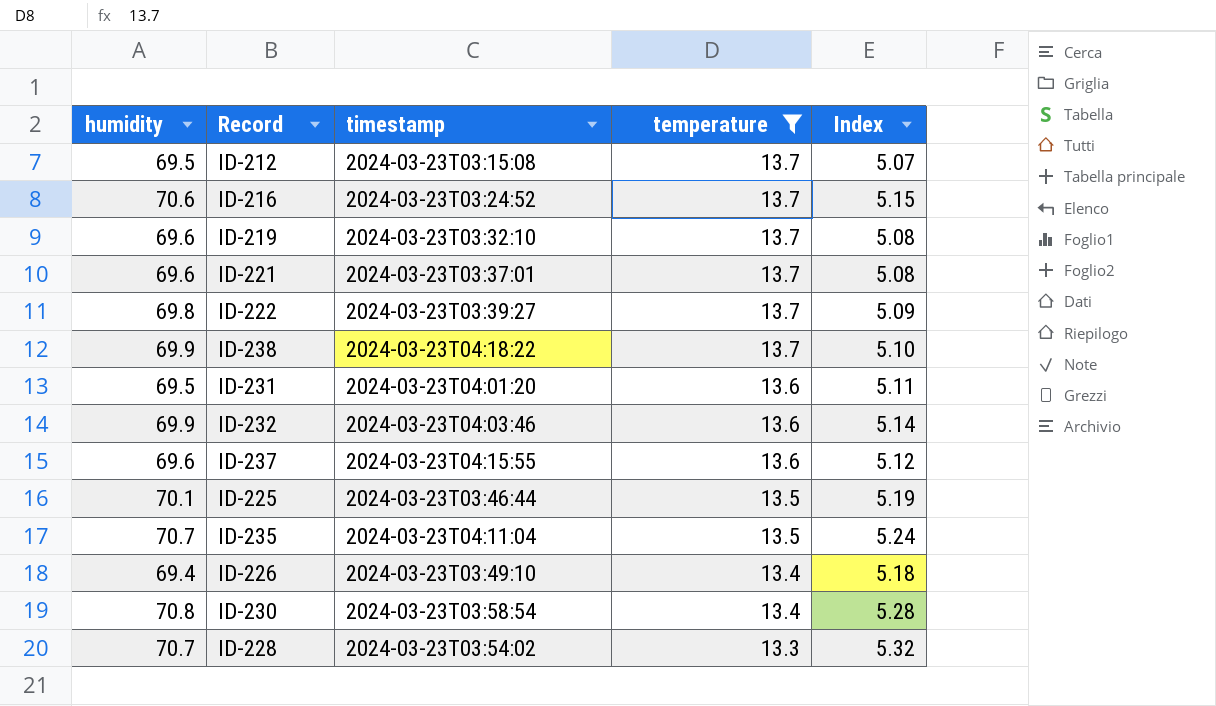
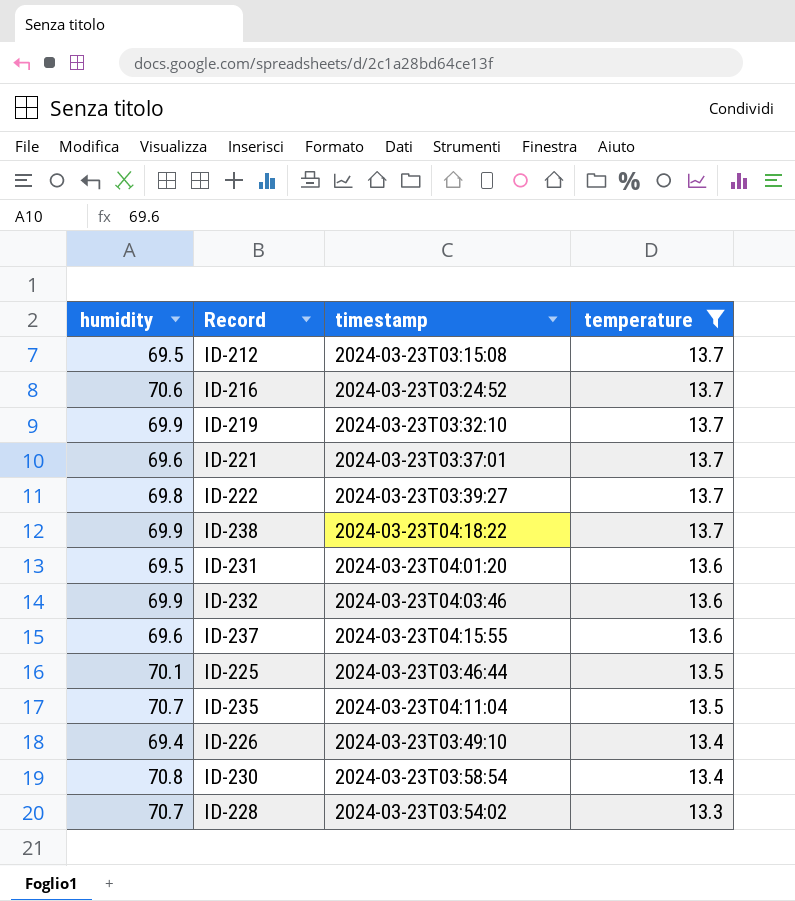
column Index | formula: [humidity] / [temperature] -> none
ID-219 | humidity: 69.6 -> 69.9

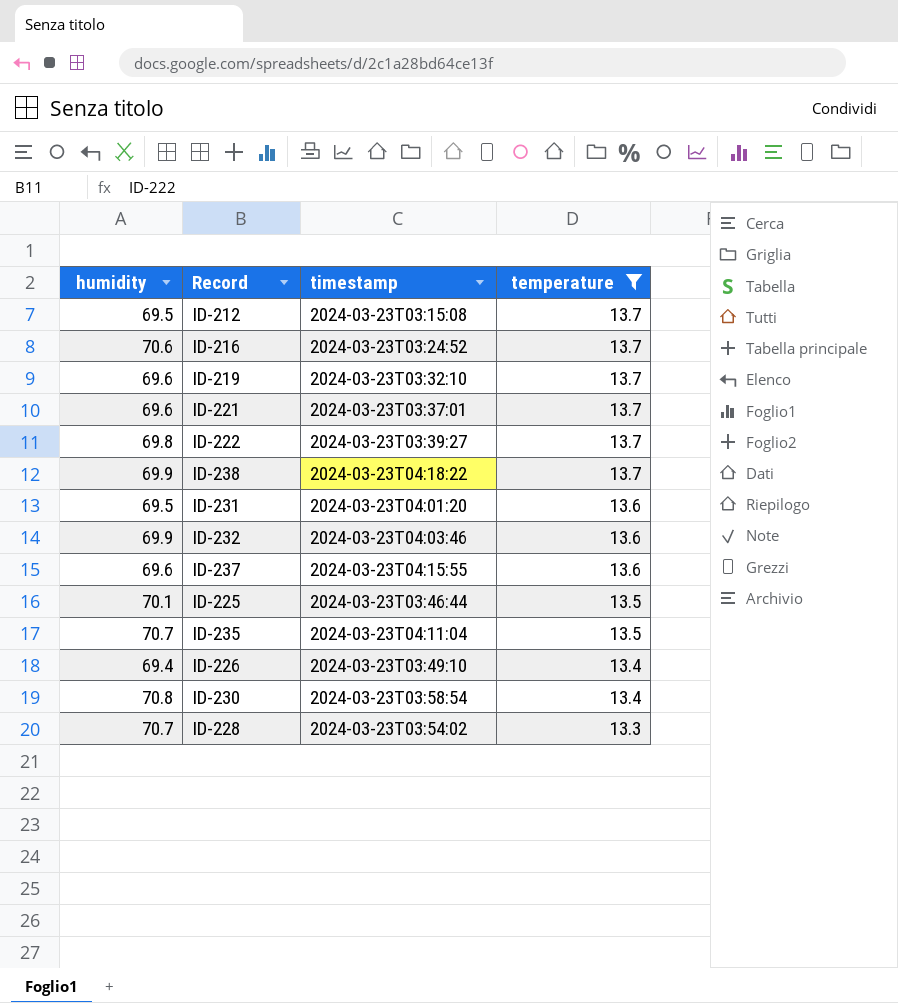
ID-219 | humidity: 69.9 -> 69.6

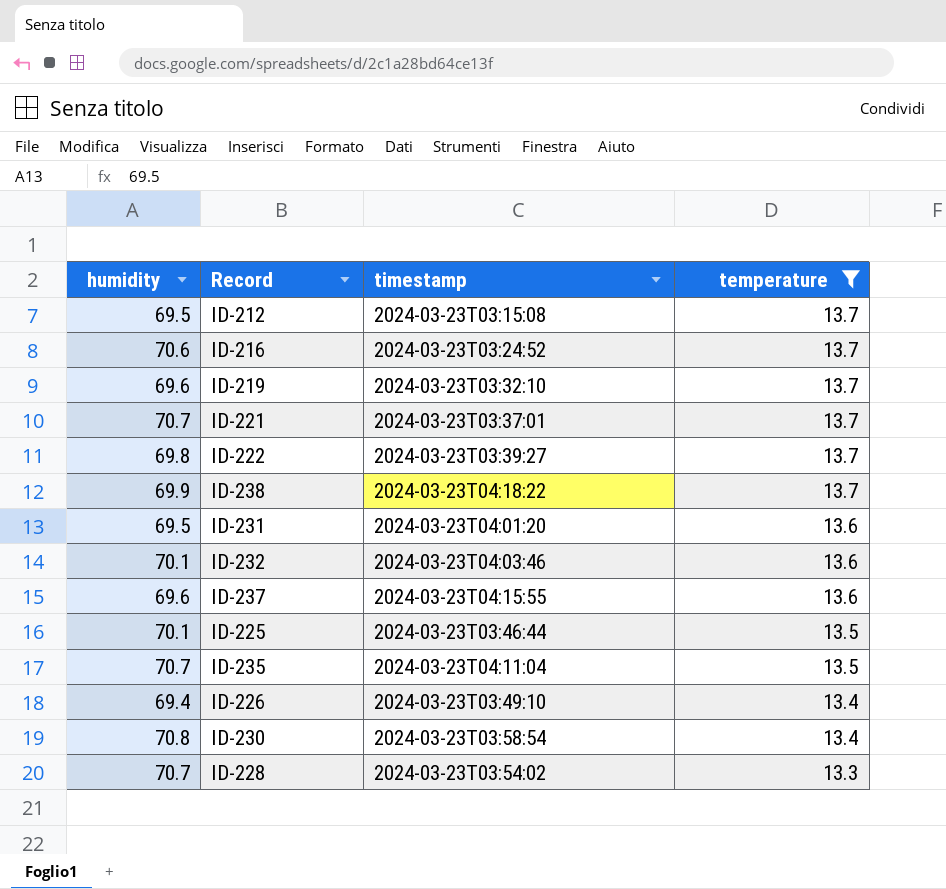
ID-221 | humidity: 69.6 -> 70.7
ID-232 | humidity: 69.9 -> 70.1

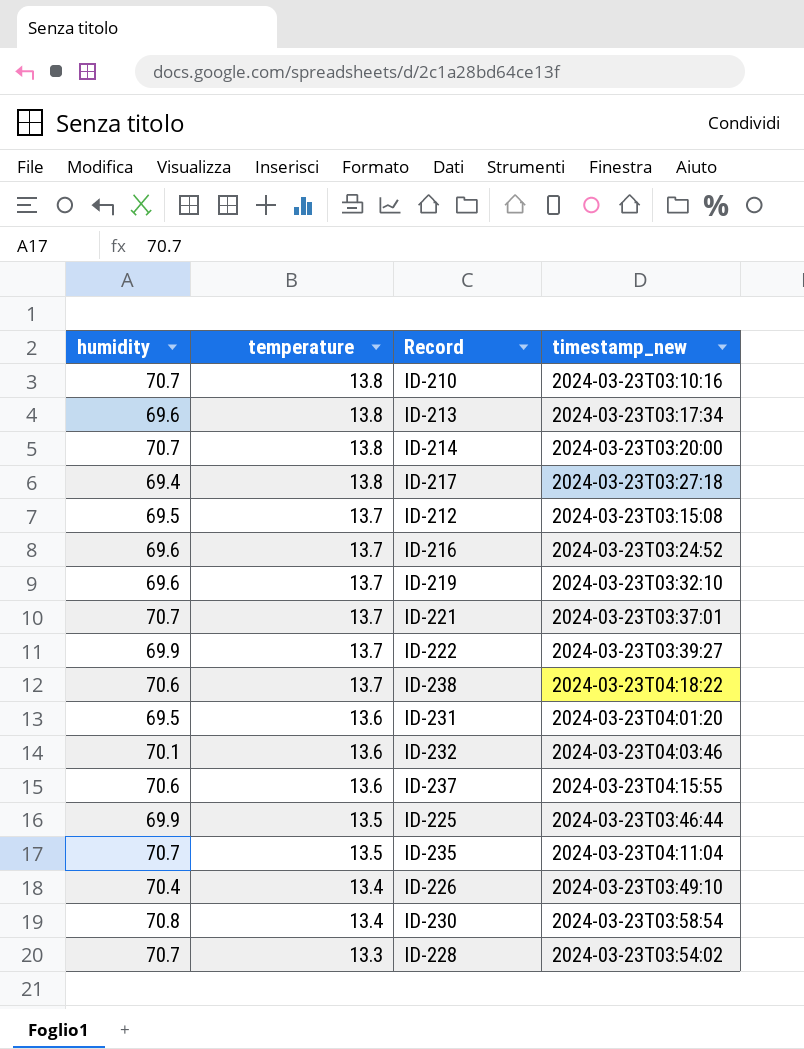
filter: temperature != 13.8 -> none
column temperature | position: 4 -> 2
column name: timestamp -> timestamp_new
ID-216 | humidity: 70.6 -> 69.6
ID-222 | humidity: 69.8 -> 69.9
ID-238 | humidity: 69.9 -> 70.6
ID-237 | humidity: 69.6 -> 70.6
ID-225 | humidity: 70.1 -> 69.9
ID-226 | humidity: 69.4 -> 70.4

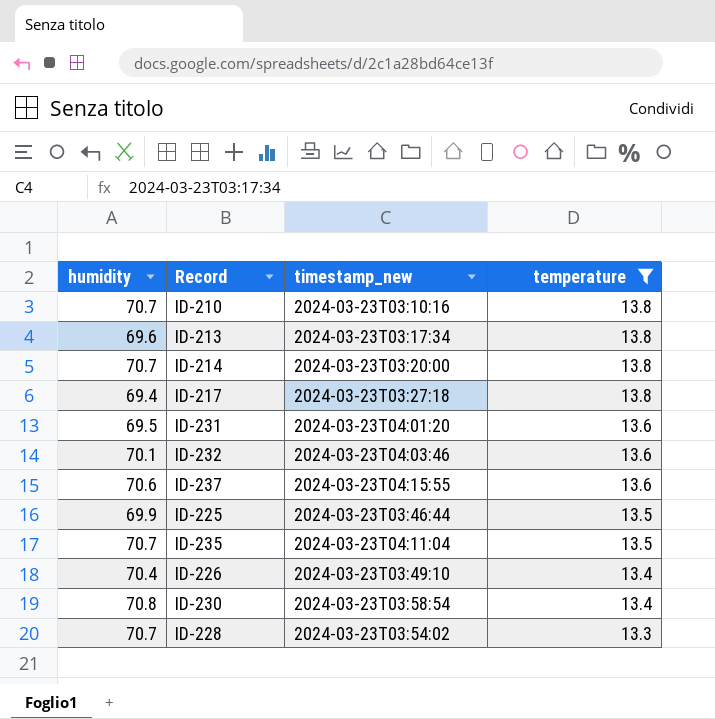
filter: none -> temperature != 13.7
column temperature | position: 2 -> 4

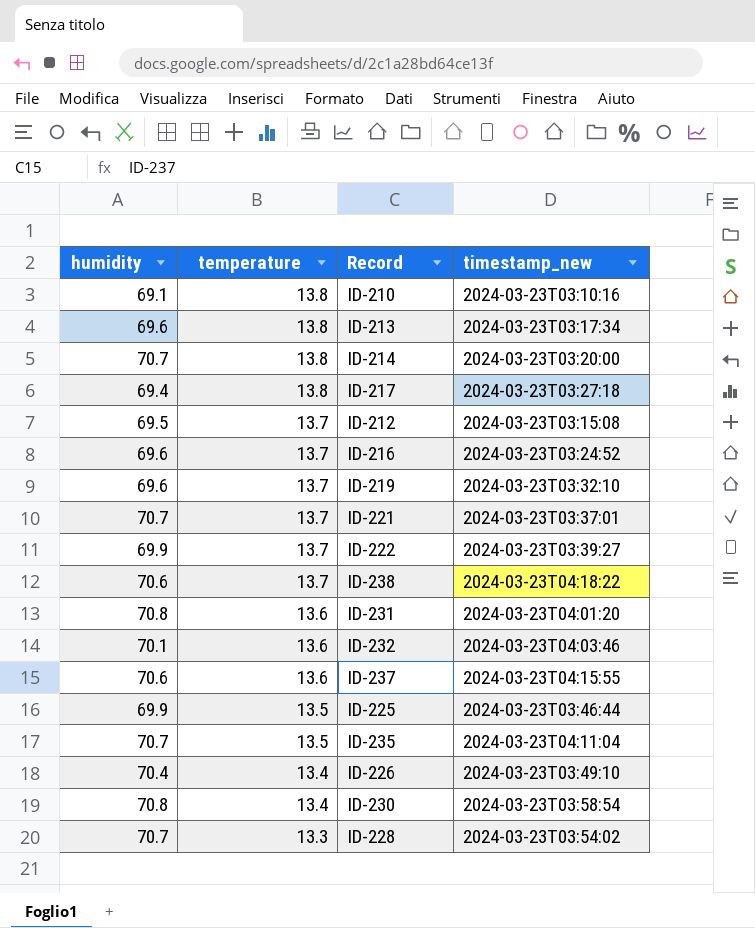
filter: temperature != 13.7 -> none
column temperature | position: 4 -> 2
ID-210 | humidity: 70.7 -> 69.1
ID-231 | humidity: 69.5 -> 70.8

